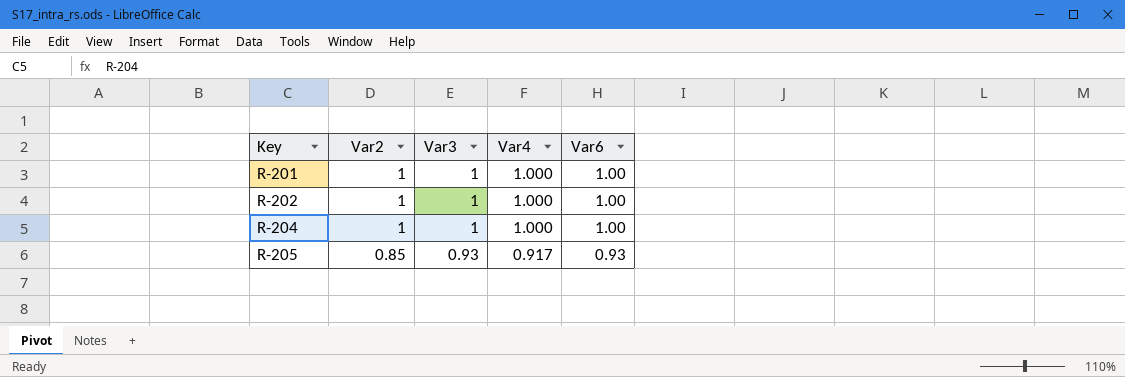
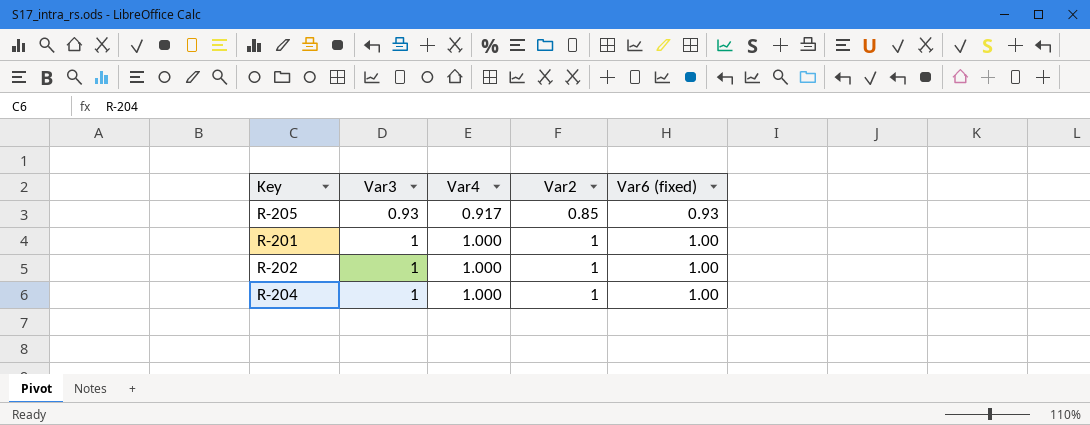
row order: Key ascending -> Var3 ascending
column Var2 | position: 2 -> 4
column name: Var6 -> Var6 (fixed)

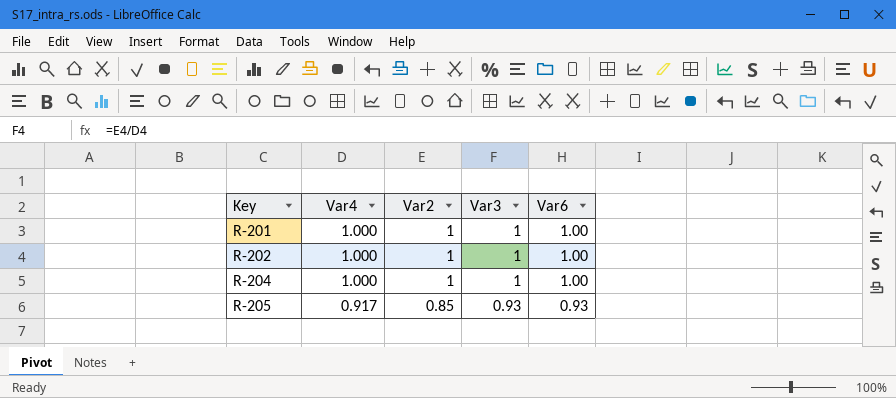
row order: Var3 ascending -> Key ascending
column Var3 | position: 2 -> 4
column name: Var6 (fixed) -> Var6

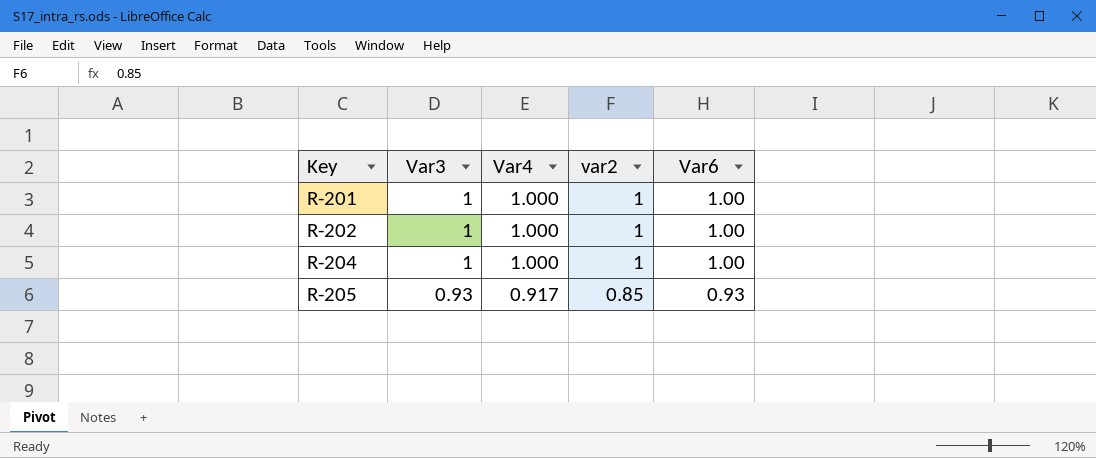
column Var3 | position: 4 -> 2
column name: Var2 -> var2

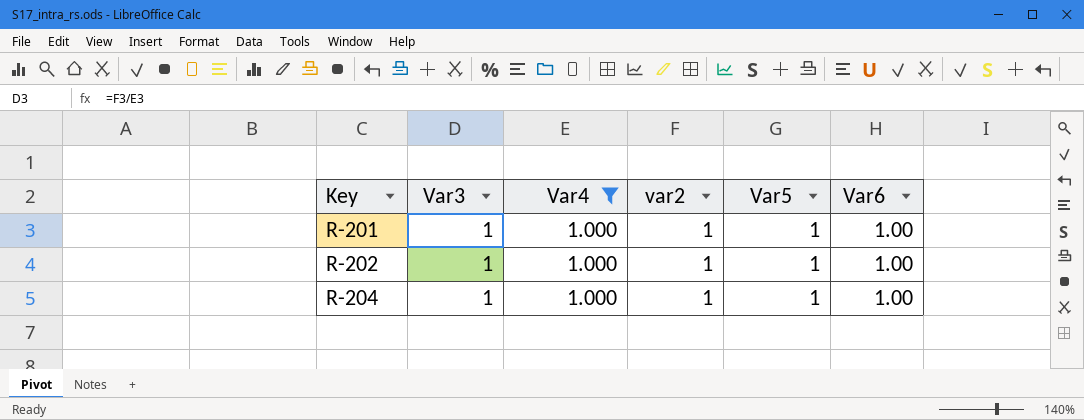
filter: none -> Var4 = 1.000
column Var5 | position: none -> 5

